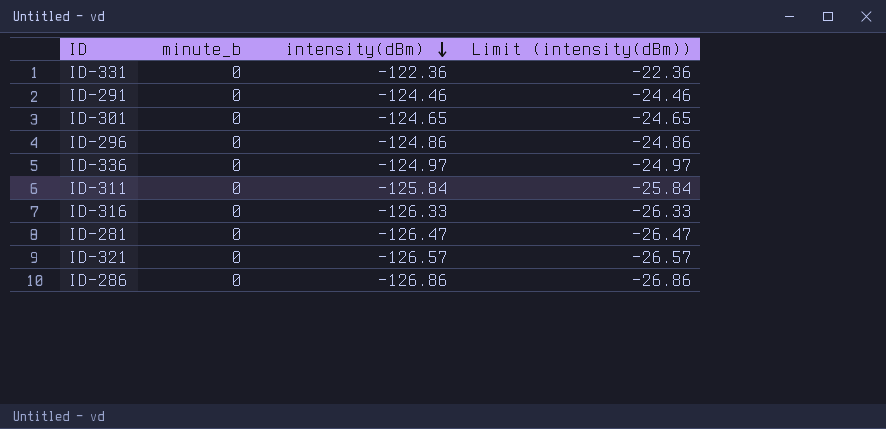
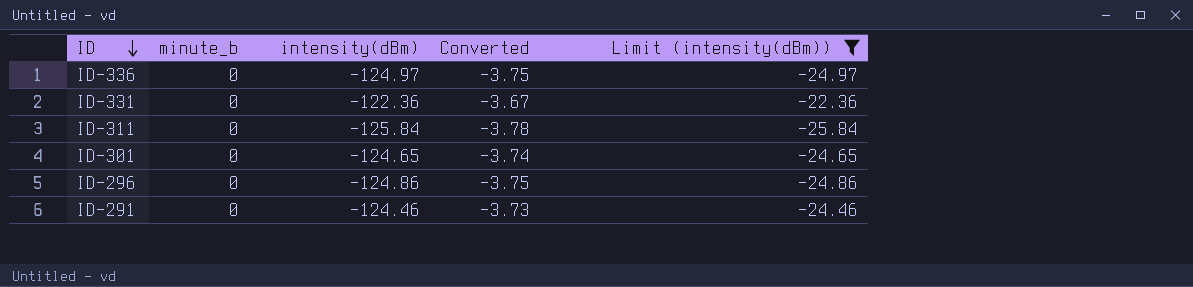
filter: none -> Limit (intensity(dBm)) >= -25.84
row order: intensity(dBm) descending -> ID descending
column Converted | formula: none -> [intensity(dBm)] * 0.03

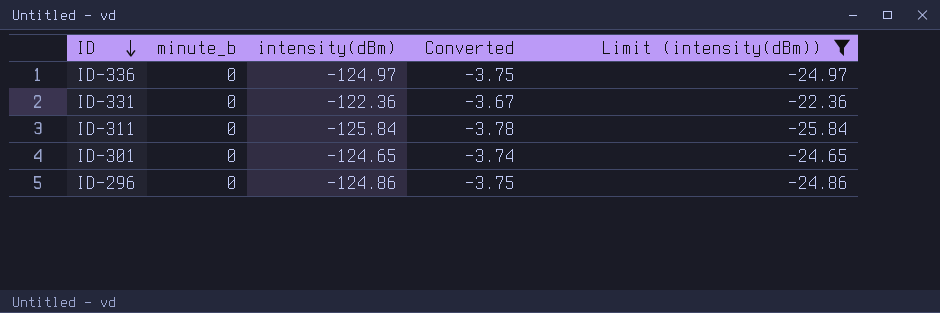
row ID-291: 0 | -124.46 | -3.73 | -24.46 -> none

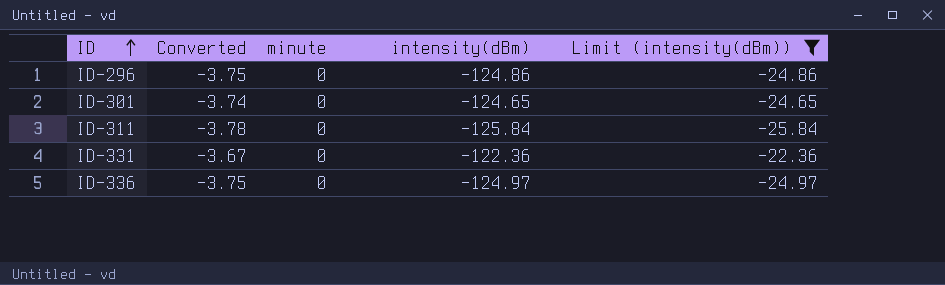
row order: ID descending -> ID ascending
column Converted | position: 4 -> 2
column name: minute_b -> minute

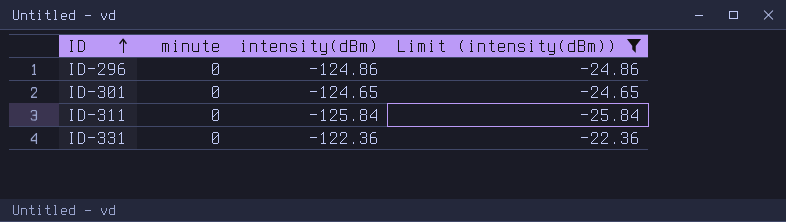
column Converted | formula: [intensity(dBm)] * 0.03 -> none
row ID-336: -3.75 | 0 | -124.97 | -24.97 -> none

